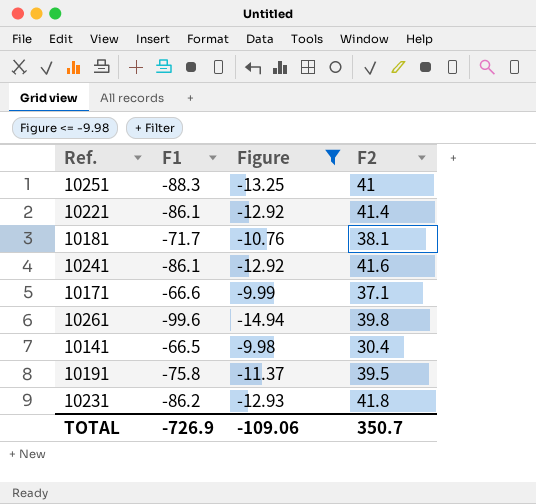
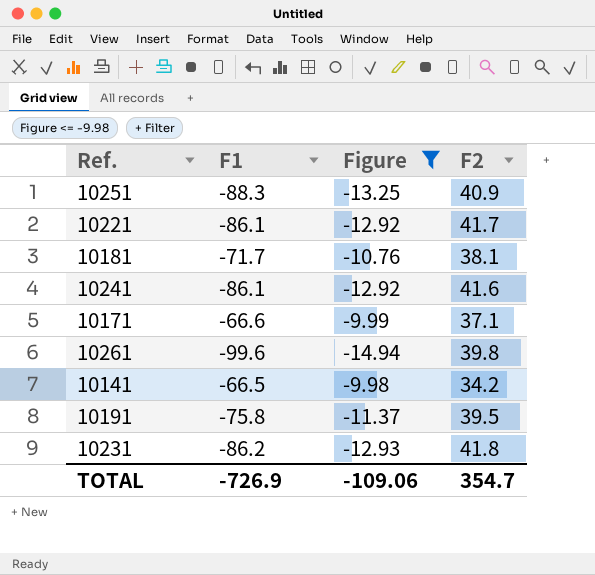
10251 | F2: 41 -> 40.9
10221 | F2: 41.4 -> 41.7
10141 | F2: 30.4 -> 34.2
TOTAL | F2: 350.7 -> 354.7

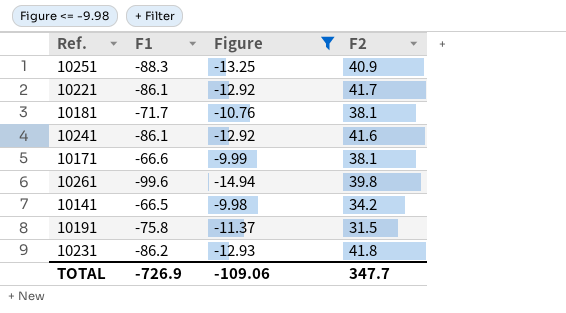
10171 | F2: 37.1 -> 38.1
10191 | F2: 39.5 -> 31.5
TOTAL | F2: 354.7 -> 347.7

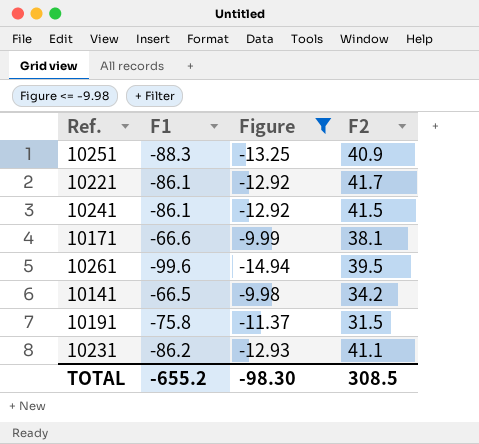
row 10181: -71.7 | -10.76 | 38.1 -> none
10241 | F2: 41.6 -> 41.5
10261 | F2: 39.8 -> 39.5
10231 | F2: 41.8 -> 41.1
TOTAL | F1: -726.9 -> -655.2
TOTAL | Figure: -109.06 -> -98.30
TOTAL | F2: 347.7 -> 308.5

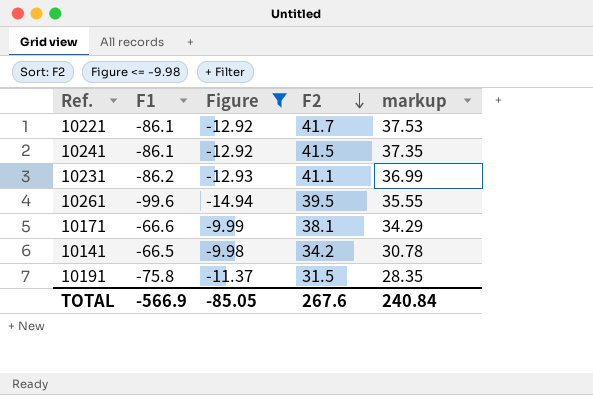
row order: none -> F2 descending
column markup | formula: none -> [F2] * 0.9
row 10251: -88.3 | -13.25 | 40.9 -> none
TOTAL | F1: -655.2 -> -566.9
TOTAL | Figure: -98.30 -> -85.05
TOTAL | F2: 308.5 -> 267.6

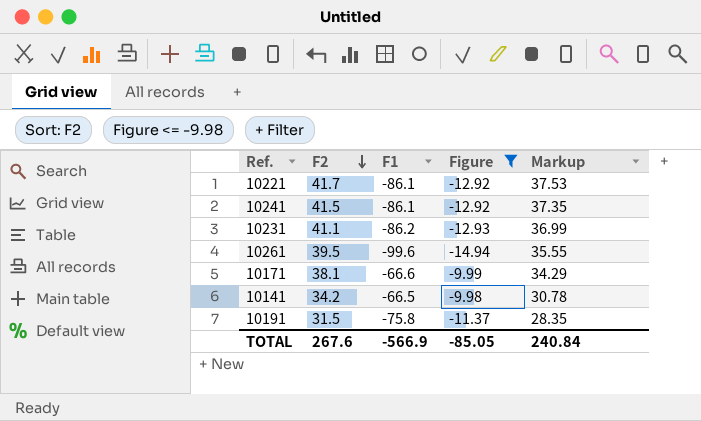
column F2 | position: 4 -> 2
column name: markup -> Markup

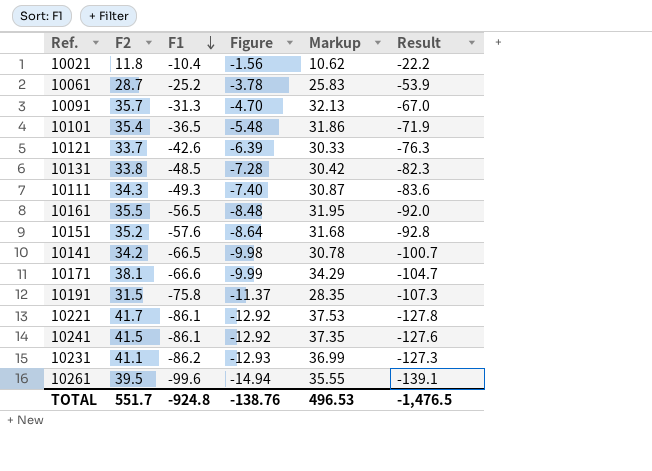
filter: Figure <= -9.98 -> none
row order: F2 descending -> F1 descending
column Result | formula: none -> [F1] - [F2]
TOTAL | F2: 267.6 -> 551.7
TOTAL | F1: -566.9 -> -924.8
TOTAL | Figure: -85.05 -> -138.76
TOTAL | Markup: 240.84 -> 496.53

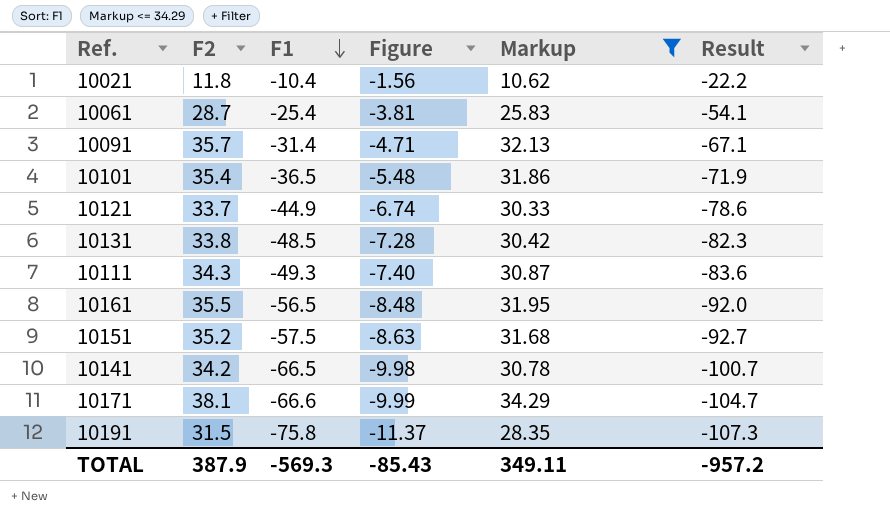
filter: none -> Markup <= 34.29
10061 | F1: -25.2 -> -25.4
10061 | Figure: -3.78 -> -3.81
10061 | Result: -53.9 -> -54.1
10091 | F1: -31.3 -> -31.4
10091 | Figure: -4.70 -> -4.71
10091 | Result: -67.0 -> -67.1
10121 | F1: -42.6 -> -44.9
10121 | Figure: -6.39 -> -6.74
10121 | Result: -76.3 -> -78.6
10151 | F1: -57.6 -> -57.5
10151 | Figure: -8.64 -> -8.63
10151 | Result: -92.8 -> -92.7
TOTAL | F2: 551.7 -> 387.9
TOTAL | F1: -924.8 -> -569.3
TOTAL | Figure: -138.76 -> -85.43
TOTAL | Markup: 496.53 -> 349.11
TOTAL | Result: -1,476.5 -> -957.2

